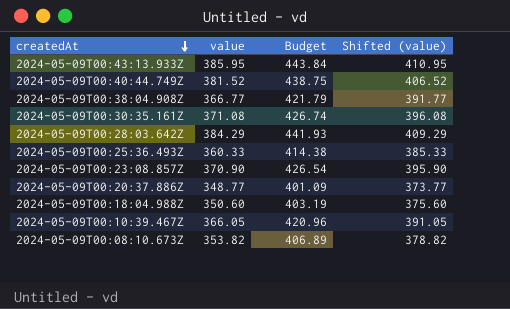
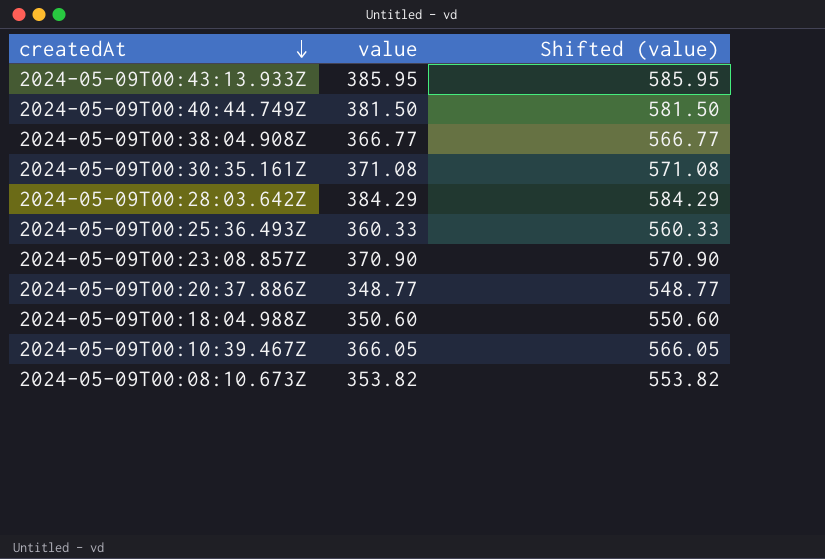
column Budget | formula: [value] * 1.15 -> none
column Shifted (value) | formula: [value] + 25 -> [value] + 200
2024-05-09T00:40:44.749Z | value: 381.52 -> 381.50

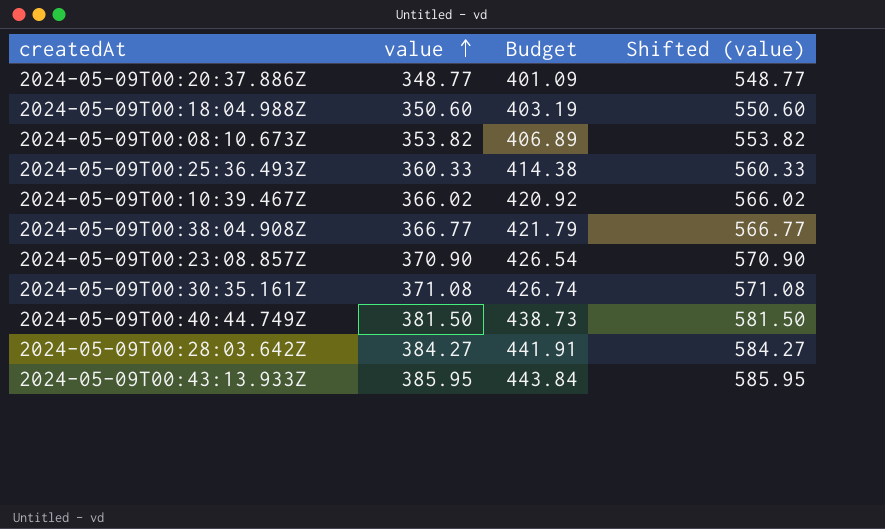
row order: createdAt descending -> value ascending
column Budget | formula: none -> [value] * 1.15
2024-05-09T00:10:39.467Z | value: 366.05 -> 366.02
2024-05-09T00:10:39.467Z | Shifted (value): 566.05 -> 566.02
2024-05-09T00:28:03.642Z | value: 384.29 -> 384.27
2024-05-09T00:28:03.642Z | Shifted (value): 584.29 -> 584.27

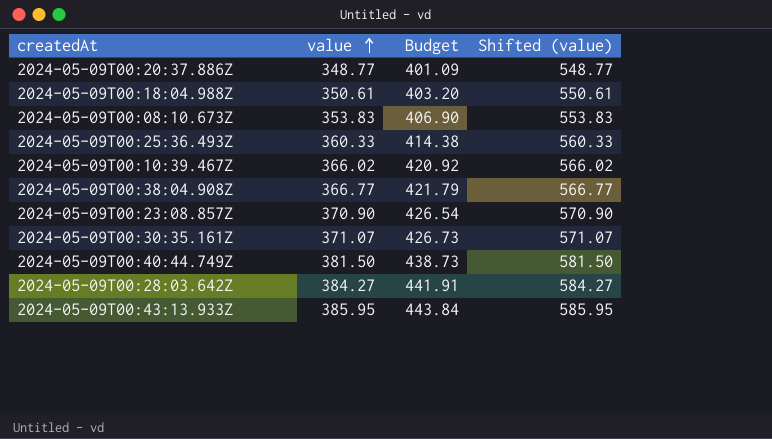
2024-05-09T00:18:04.988Z | value: 350.60 -> 350.61
2024-05-09T00:18:04.988Z | Budget: 403.19 -> 403.20
2024-05-09T00:18:04.988Z | Shifted (value): 550.60 -> 550.61
2024-05-09T00:08:10.673Z | value: 353.82 -> 353.83
2024-05-09T00:08:10.673Z | Budget: 406.89 -> 406.90
2024-05-09T00:08:10.673Z | Shifted (value): 553.82 -> 553.83
2024-05-09T00:30:35.161Z | value: 371.08 -> 371.07
2024-05-09T00:30:35.161Z | Budget: 426.74 -> 426.73
2024-05-09T00:30:35.161Z | Shifted (value): 571.08 -> 571.07

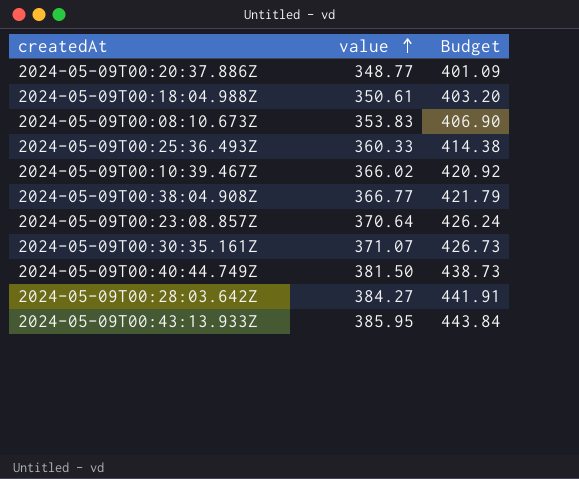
column Shifted (value) | formula: [value] + 200 -> none
2024-05-09T00:23:08.857Z | value: 370.90 -> 370.64
2024-05-09T00:23:08.857Z | Budget: 426.54 -> 426.24

